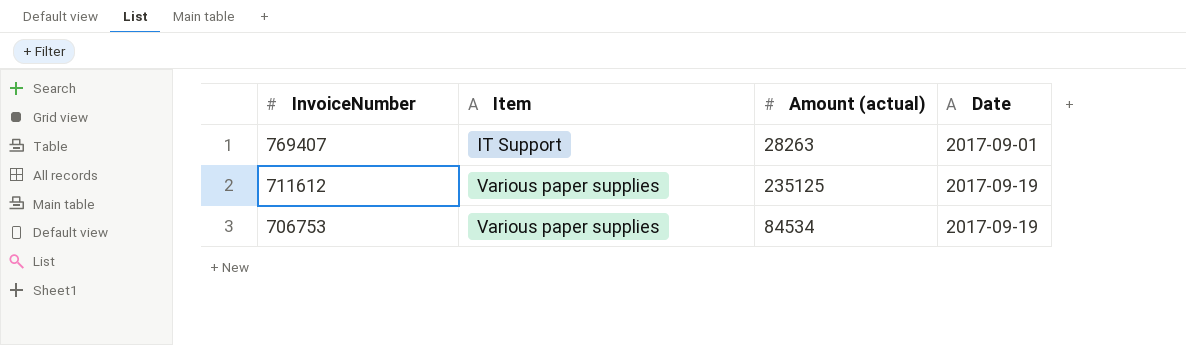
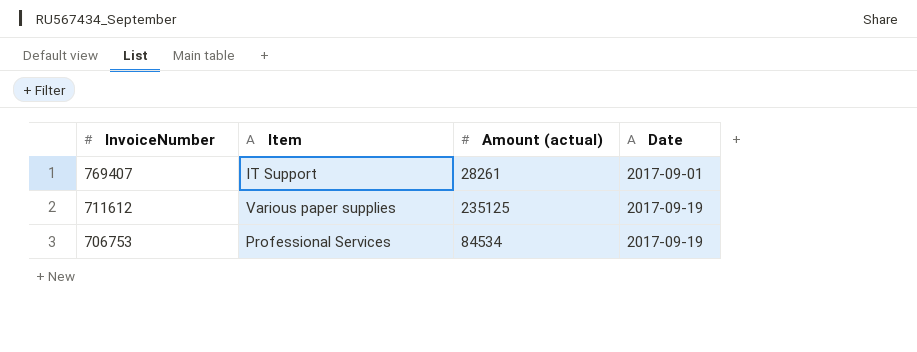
769407 | Amount (actual): 28263 -> 28261
706753 | Item: Various paper supplies -> Professional Services

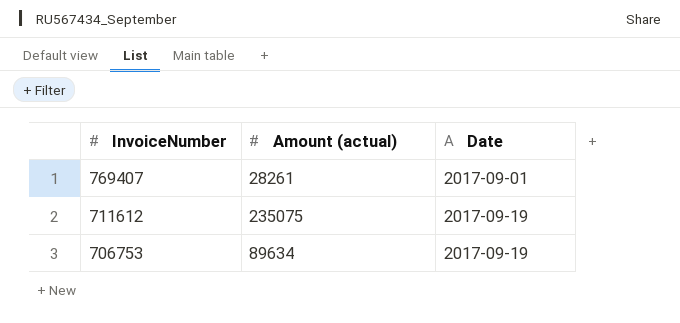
column Item | position: 2 -> none
711612 | Amount (actual): 235125 -> 235075
706753 | Amount (actual): 84534 -> 89634

